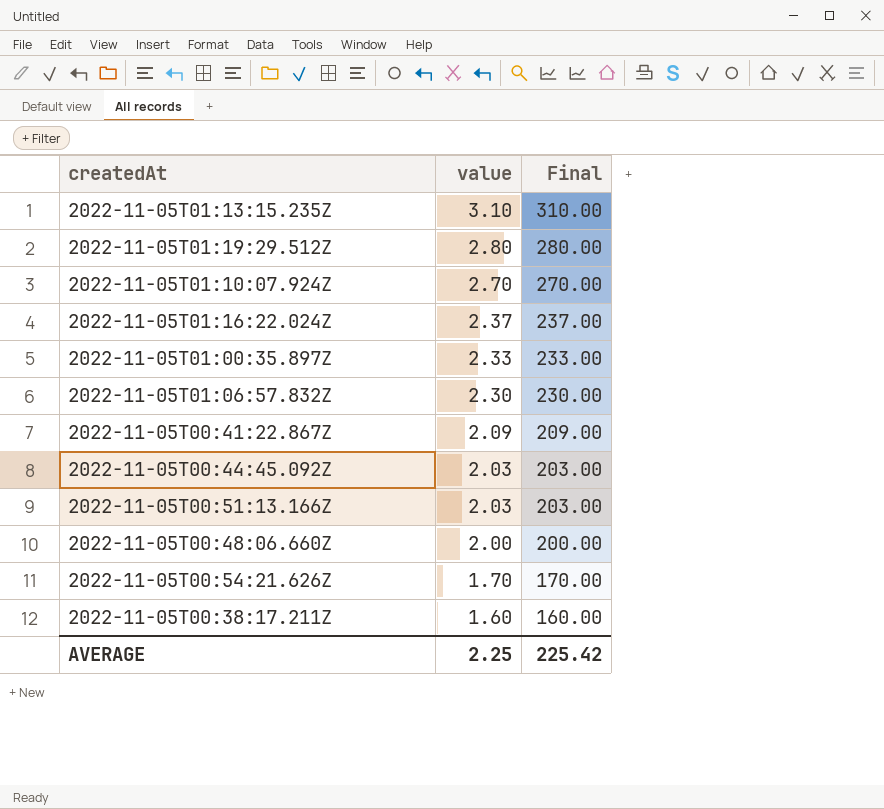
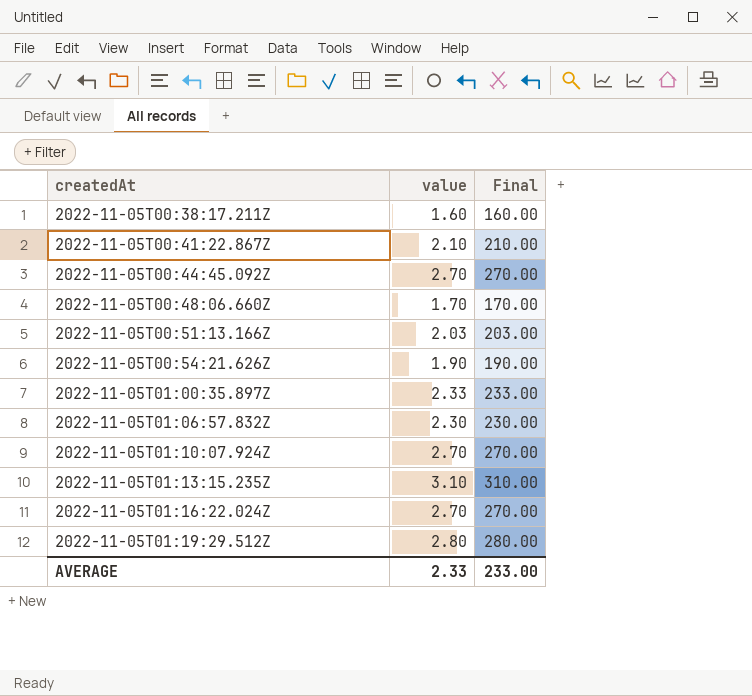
row order: value descending -> createdAt ascending
2022-11-05T00:41:22.867Z | value: 2.09 -> 2.10
2022-11-05T00:41:22.867Z | Final: 209.00 -> 210.00
2022-11-05T00:44:45.092Z | value: 2.03 -> 2.70
2022-11-05T00:44:45.092Z | Final: 203.00 -> 270.00
2022-11-05T00:48:06.660Z | value: 2.00 -> 1.70
2022-11-05T00:48:06.660Z | Final: 200.00 -> 170.00
2022-11-05T00:54:21.626Z | value: 1.70 -> 1.90
2022-11-05T00:54:21.626Z | Final: 170.00 -> 190.00
2022-11-05T01:16:22.024Z | value: 2.37 -> 2.70
2022-11-05T01:16:22.024Z | Final: 237.00 -> 270.00
AVERAGE | value: 2.25 -> 2.33
AVERAGE | Final: 225.42 -> 233.00

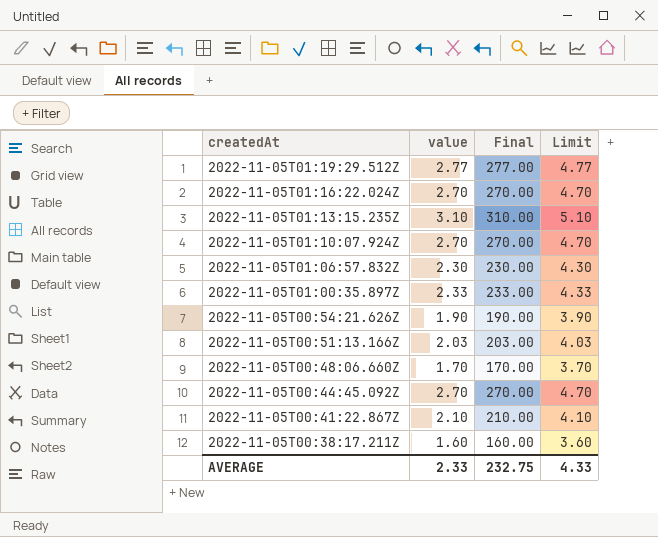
row order: createdAt ascending -> createdAt descending
column Limit | formula: none -> [value] + 2
2022-11-05T01:19:29.512Z | value: 2.80 -> 2.77
2022-11-05T01:19:29.512Z | Final: 280.00 -> 277.00
AVERAGE | Final: 233.00 -> 232.75

